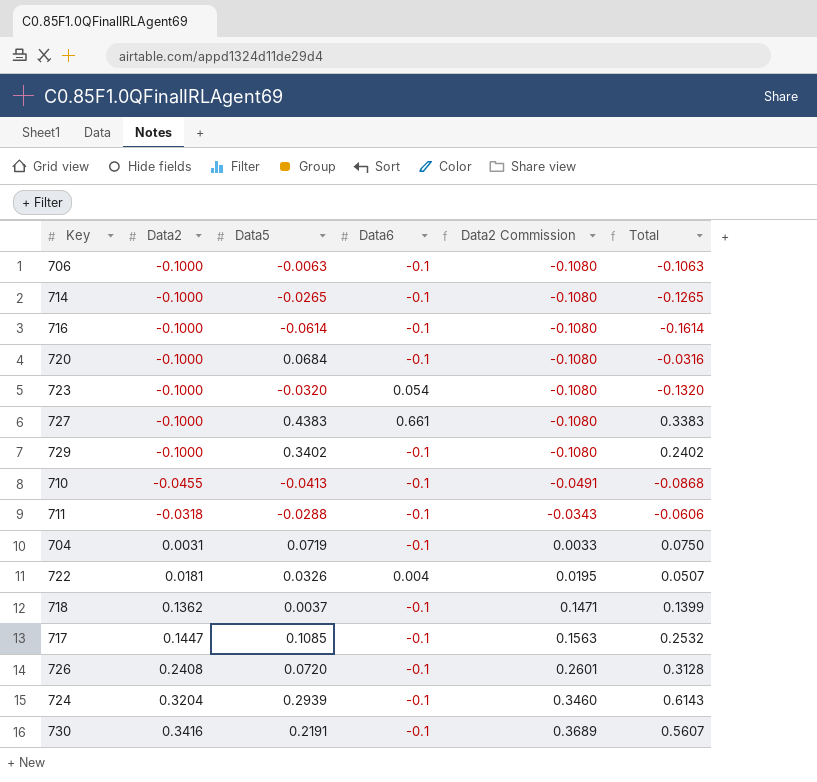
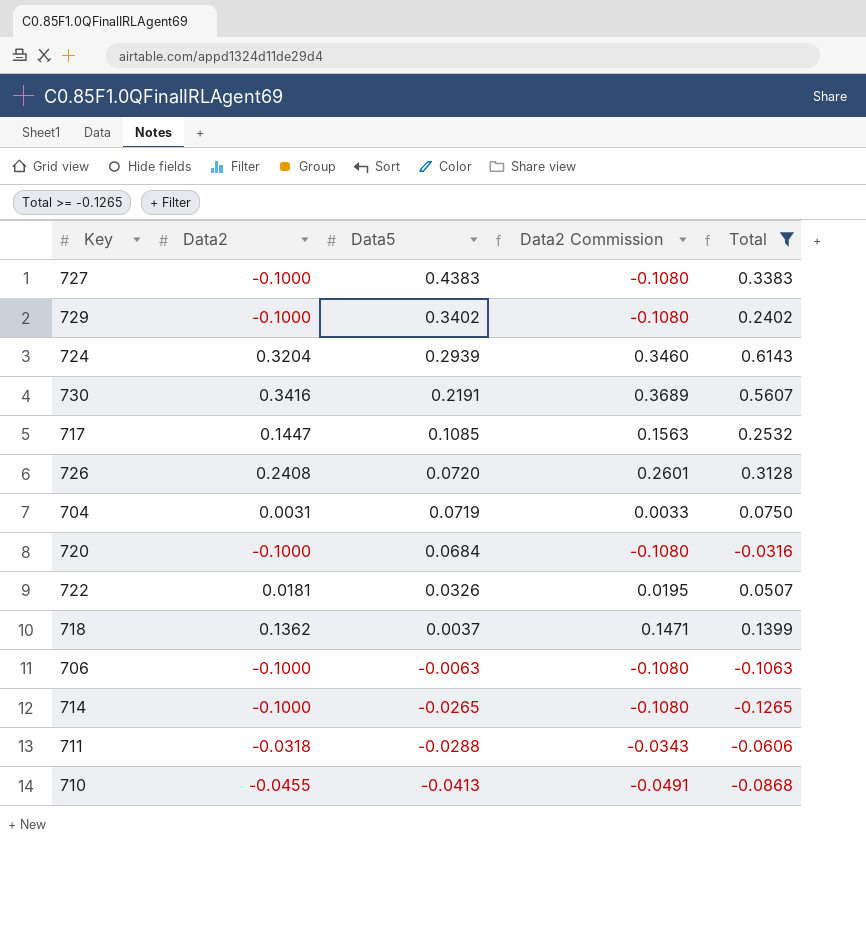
filter: none -> Total >= -0.1265
row order: Data2 ascending -> Data5 descending
column Data6 | position: 4 -> none

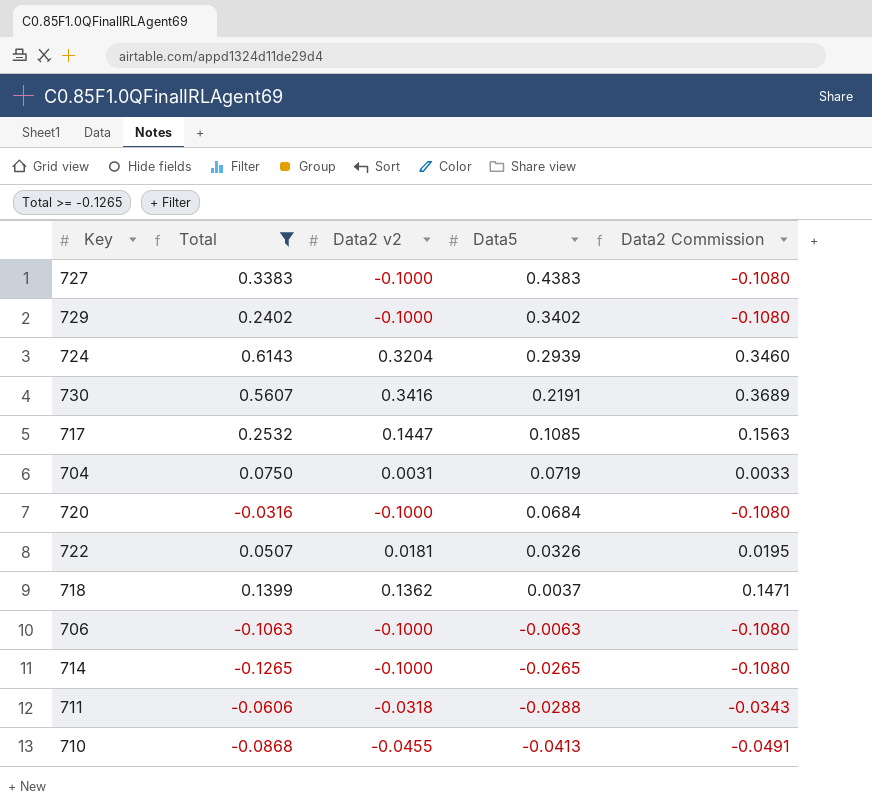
column Total | position: 5 -> 2
column name: Data2 -> Data2 v2
row 726: 0.2408 | 0.0720 | 0.2601 | 0.3128 -> none

